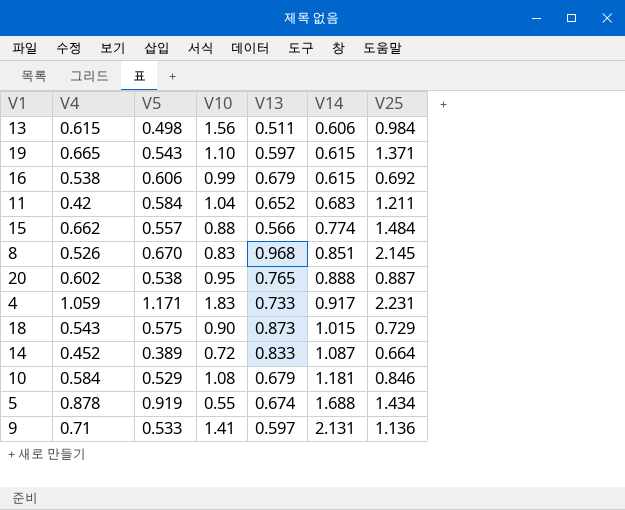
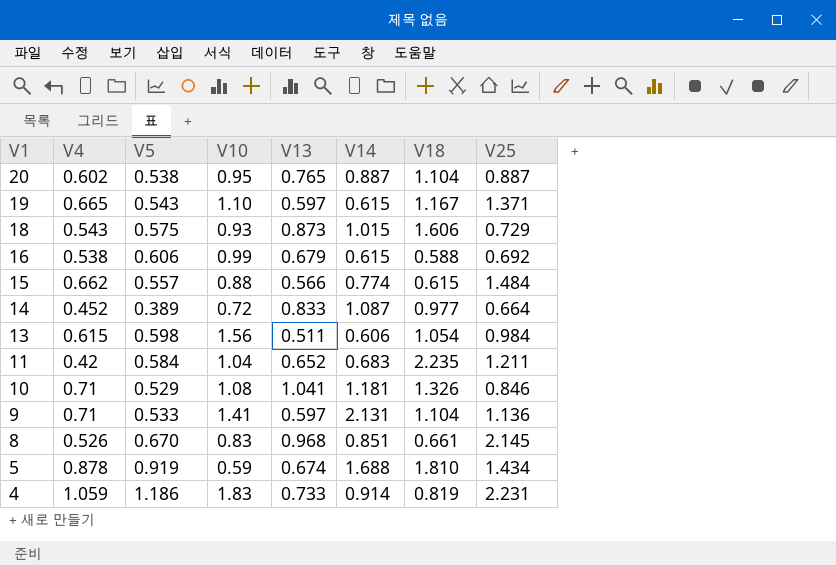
row order: V14 ascending -> V1 descending
column V18 | position: none -> 7
20 | V14: 0.888 -> 0.887
18 | V10: 0.90 -> 0.93
13 | V5: 0.498 -> 0.598
10 | V4: 0.584 -> 0.71
10 | V13: 0.679 -> 1.041
5 | V10: 0.55 -> 0.59
4 | V5: 1.171 -> 1.186
4 | V14: 0.917 -> 0.914

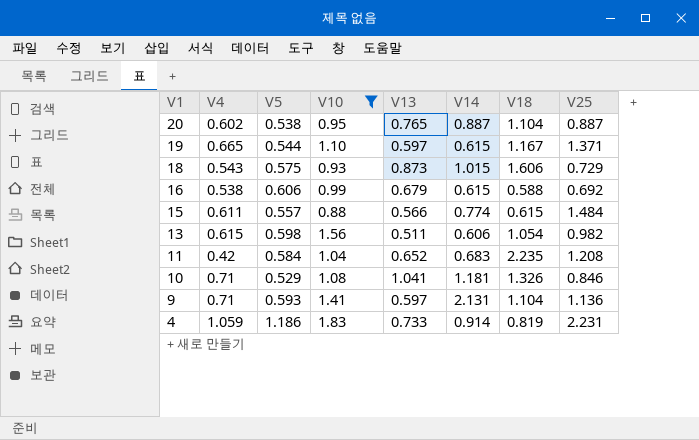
filter: none -> V10 >= 0.88
19 | V5: 0.543 -> 0.544
15 | V4: 0.662 -> 0.611
13 | V25: 0.984 -> 0.982
11 | V25: 1.211 -> 1.208
9 | V5: 0.533 -> 0.593

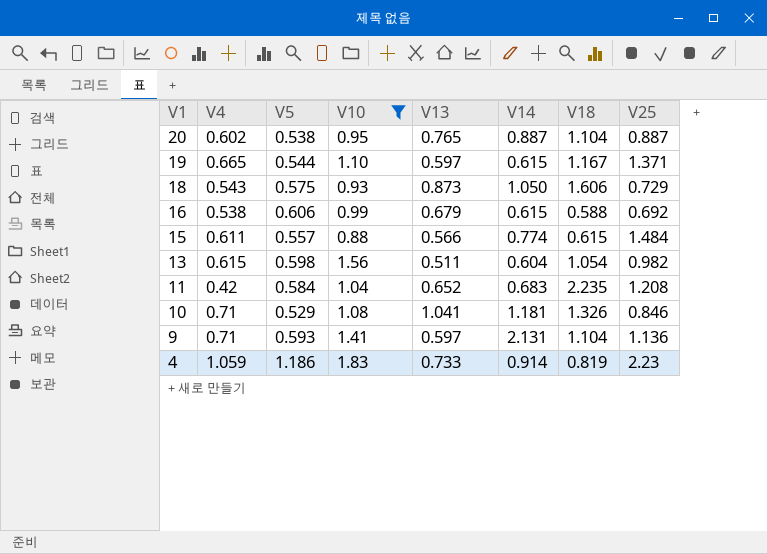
18 | V14: 1.015 -> 1.050
13 | V14: 0.606 -> 0.604
4 | V25: 2.231 -> 2.23

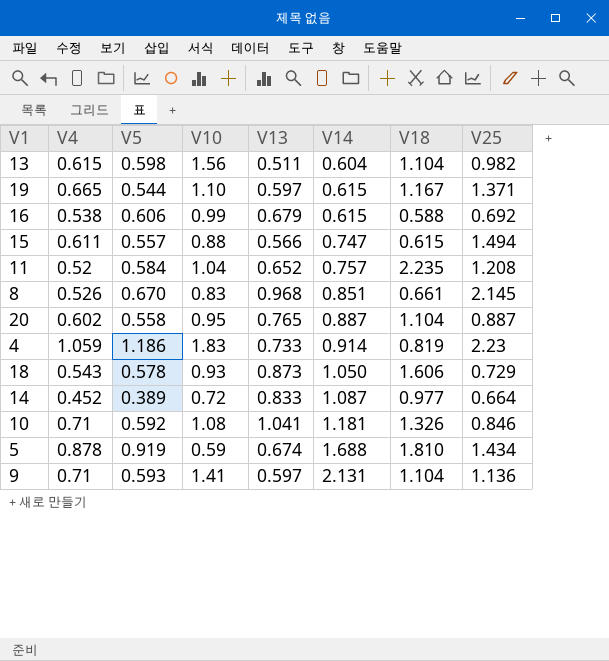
filter: V10 >= 0.88 -> none
row order: V1 descending -> V14 ascending
13 | V18: 1.054 -> 1.104
15 | V14: 0.774 -> 0.747
15 | V25: 1.484 -> 1.494
11 | V4: 0.42 -> 0.52
11 | V14: 0.683 -> 0.757
20 | V5: 0.538 -> 0.558
18 | V5: 0.575 -> 0.578
10 | V5: 0.529 -> 0.592

